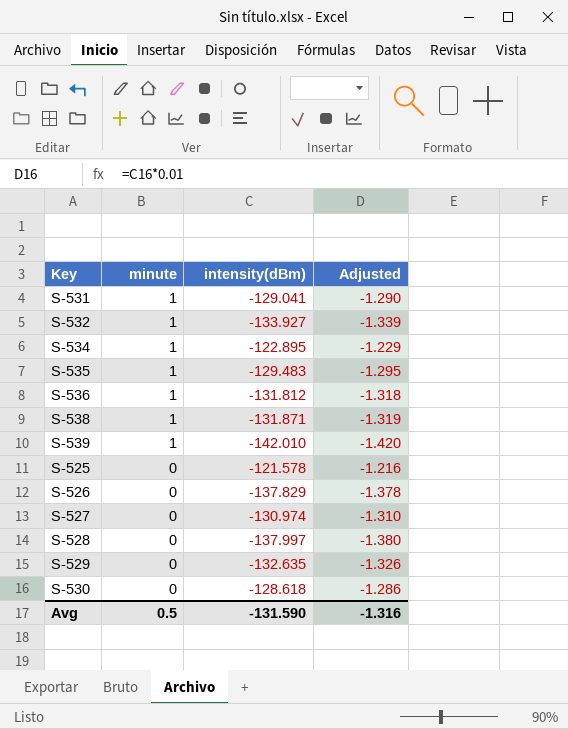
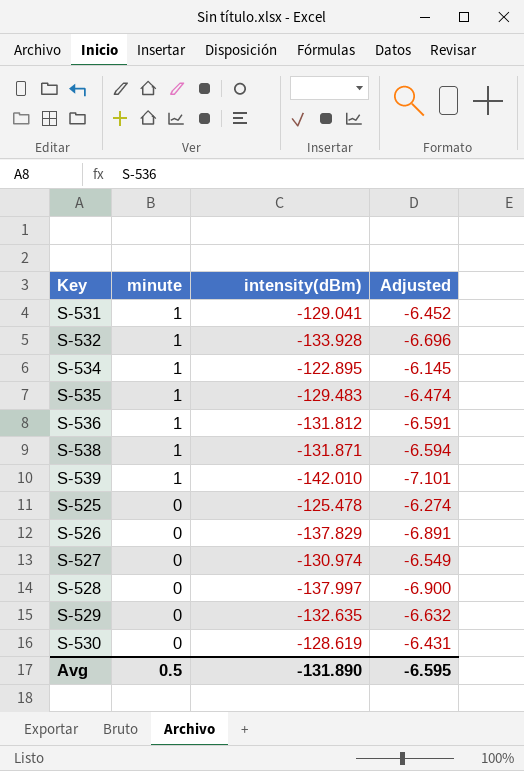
column Adjusted | formula: [intensity(dBm)] * 0.01 -> [intensity(dBm)] * 0.05
S-532 | intensity(dBm): -133.927 -> -133.928
S-525 | intensity(dBm): -121.578 -> -125.478
S-530 | intensity(dBm): -128.618 -> -128.619
Avg | intensity(dBm): -131.590 -> -131.890
Avg | Adjusted: -1.316 -> -6.595

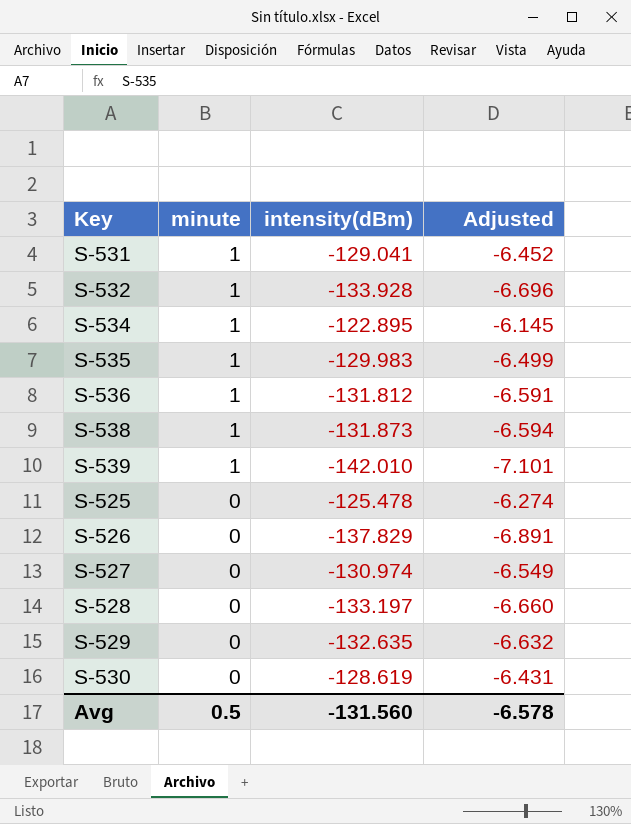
S-535 | intensity(dBm): -129.483 -> -129.983
S-535 | Adjusted: -6.474 -> -6.499
S-538 | intensity(dBm): -131.871 -> -131.873
S-528 | intensity(dBm): -137.997 -> -133.197
S-528 | Adjusted: -6.900 -> -6.660
Avg | intensity(dBm): -131.890 -> -131.560
Avg | Adjusted: -6.595 -> -6.578

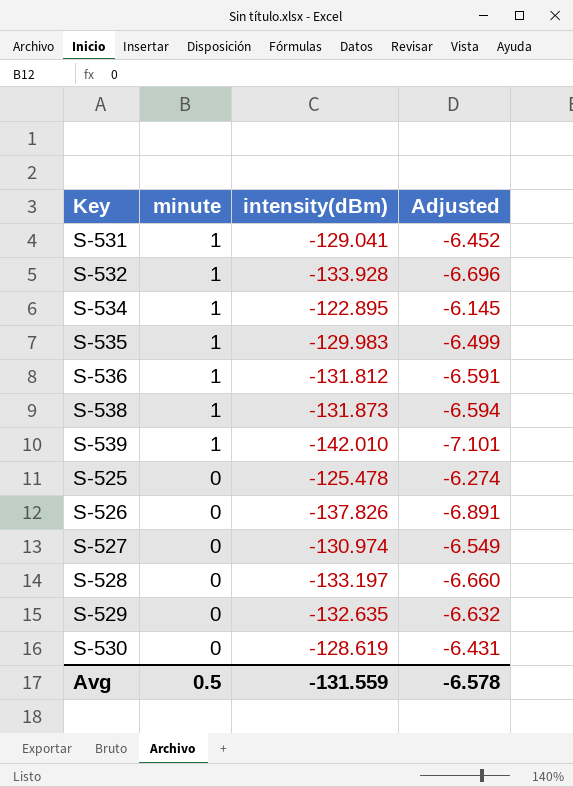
S-526 | intensity(dBm): -137.829 -> -137.826
Avg | intensity(dBm): -131.560 -> -131.559

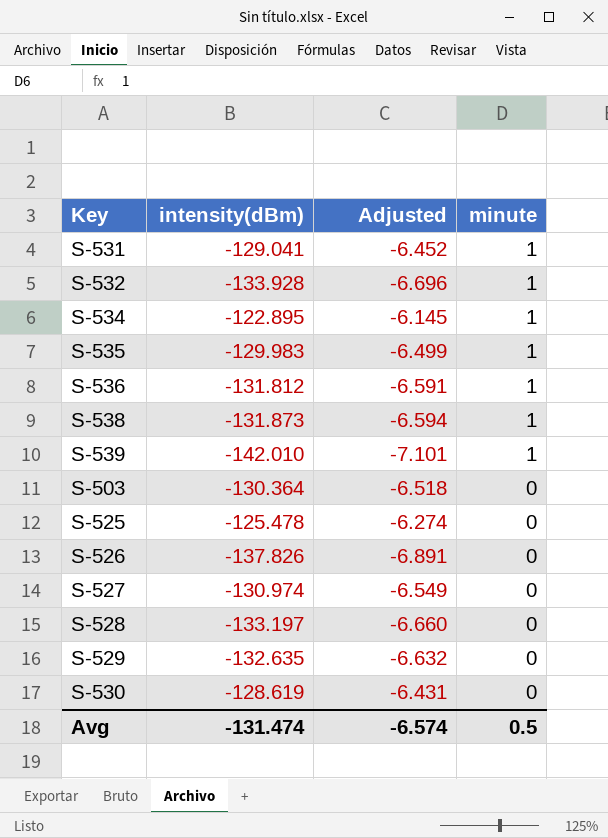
column minute | position: 2 -> 4
row S-503: none -> -130.364 | -6.518 | 0
Avg | intensity(dBm): -131.559 -> -131.474
Avg | Adjusted: -6.578 -> -6.574

